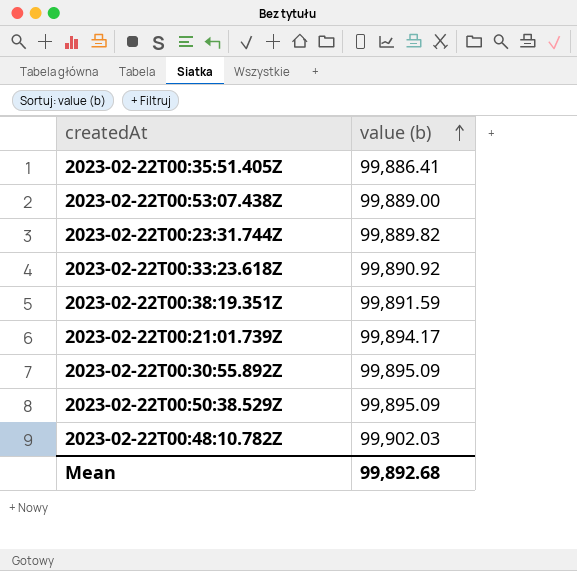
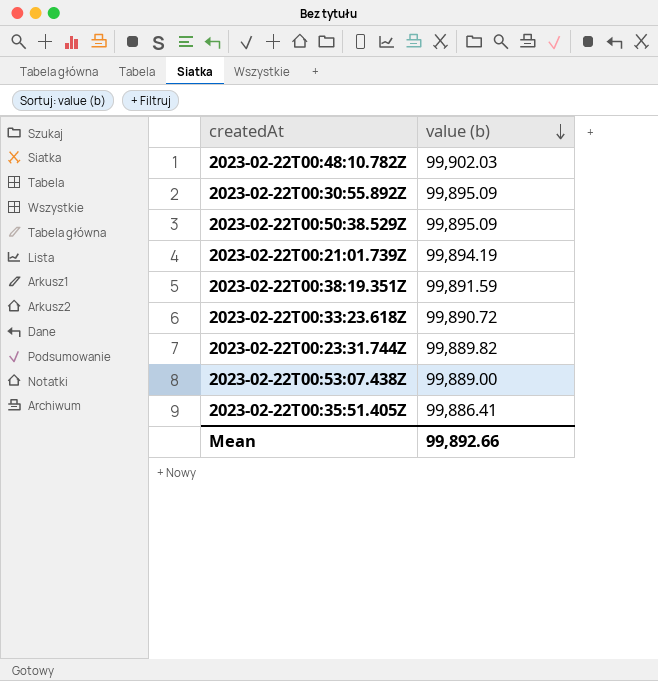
row order: value (b) ascending -> value (b) descending
2023-02-22T00:21:01.739Z | value (b): 99,894.17 -> 99,894.19
2023-02-22T00:33:23.618Z | value (b): 99,890.92 -> 99,890.72
Mean | value (b): 99,892.68 -> 99,892.66

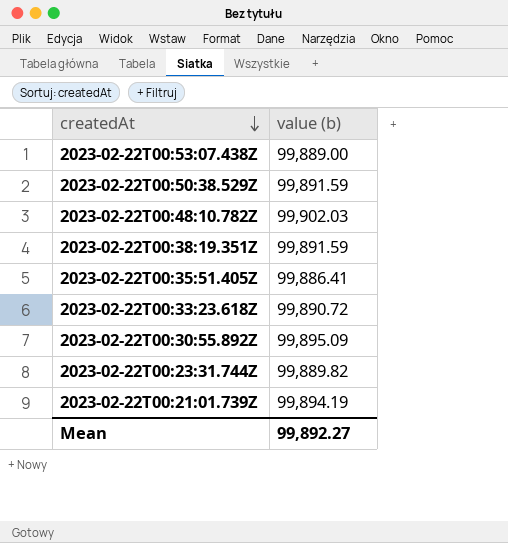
row order: value (b) descending -> createdAt descending
2023-02-22T00:50:38.529Z | value (b): 99,895.09 -> 99,891.59
Mean | value (b): 99,892.66 -> 99,892.27

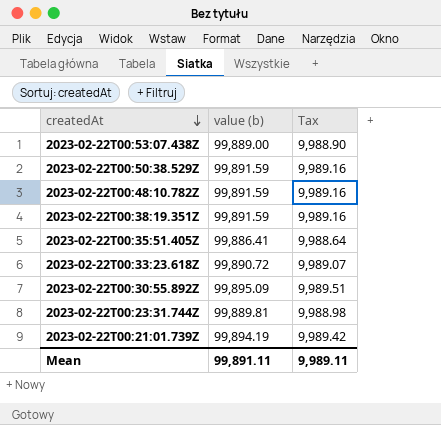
column Tax | formula: none -> [value (b)] * 0.1
2023-02-22T00:48:10.782Z | value (b): 99,902.03 -> 99,891.59
2023-02-22T00:23:31.744Z | value (b): 99,889.82 -> 99,889.81
Mean | value (b): 99,892.27 -> 99,891.11

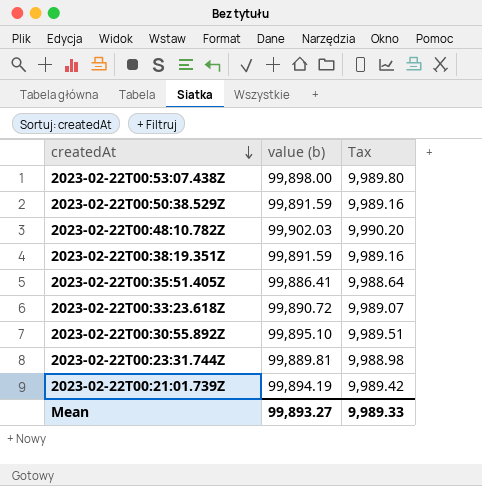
2023-02-22T00:53:07.438Z | value (b): 99,889.00 -> 99,898.00
2023-02-22T00:53:07.438Z | Tax: 9,988.90 -> 9,989.80
2023-02-22T00:48:10.782Z | value (b): 99,891.59 -> 99,902.03
2023-02-22T00:48:10.782Z | Tax: 9,989.16 -> 9,990.20
2023-02-22T00:30:55.892Z | value (b): 99,895.09 -> 99,895.10
Mean | value (b): 99,891.11 -> 99,893.27
Mean | Tax: 9,989.11 -> 9,989.33

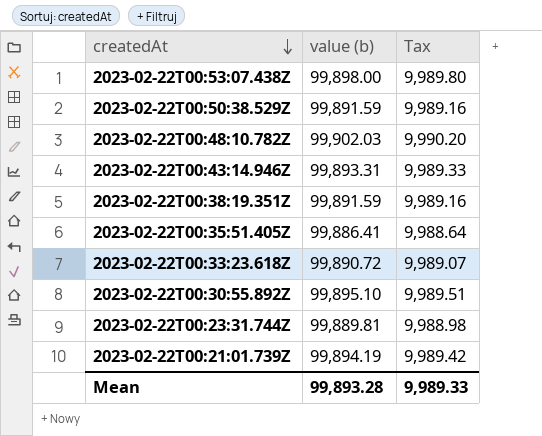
row 2023-02-22T00:43:14.946Z: none -> 99,893.31 | 9,989.33
Mean | value (b): 99,893.27 -> 99,893.28

